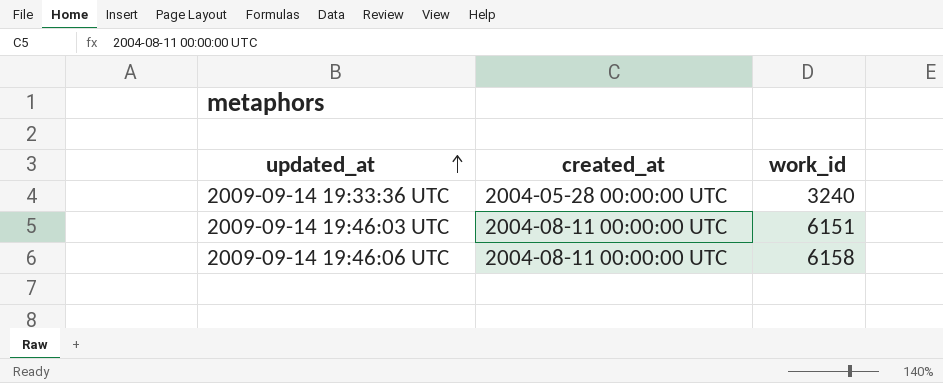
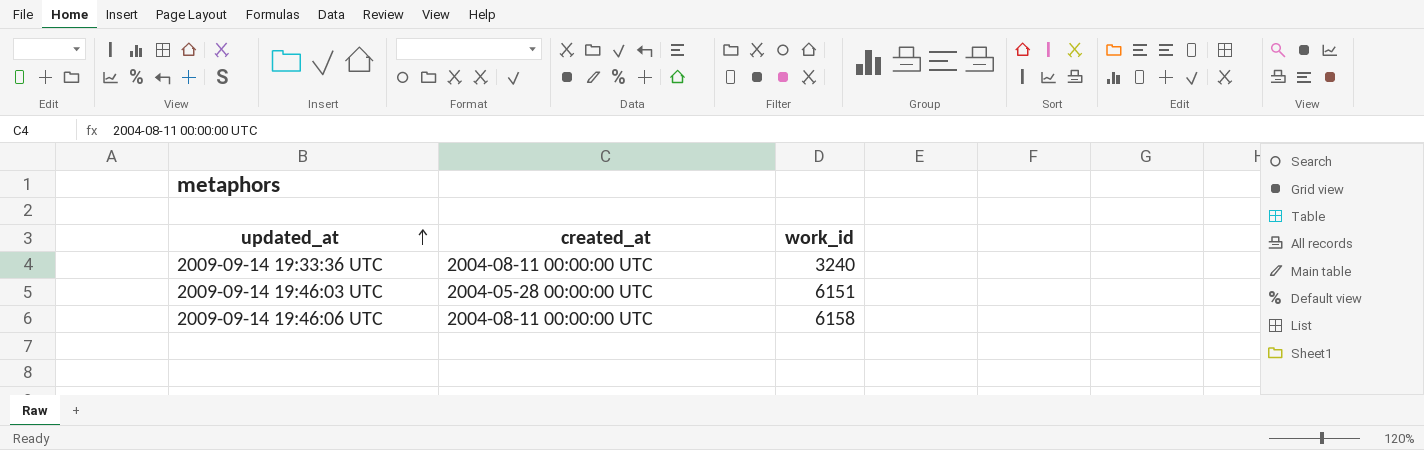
2009-09-14 19:33:36 UTC | created_at: 2004-05-28 00:00:00 UTC -> 2004-08-11 00:00:00 UTC
2009-09-14 19:46:03 UTC | created_at: 2004-08-11 00:00:00 UTC -> 2004-05-28 00:00:00 UTC

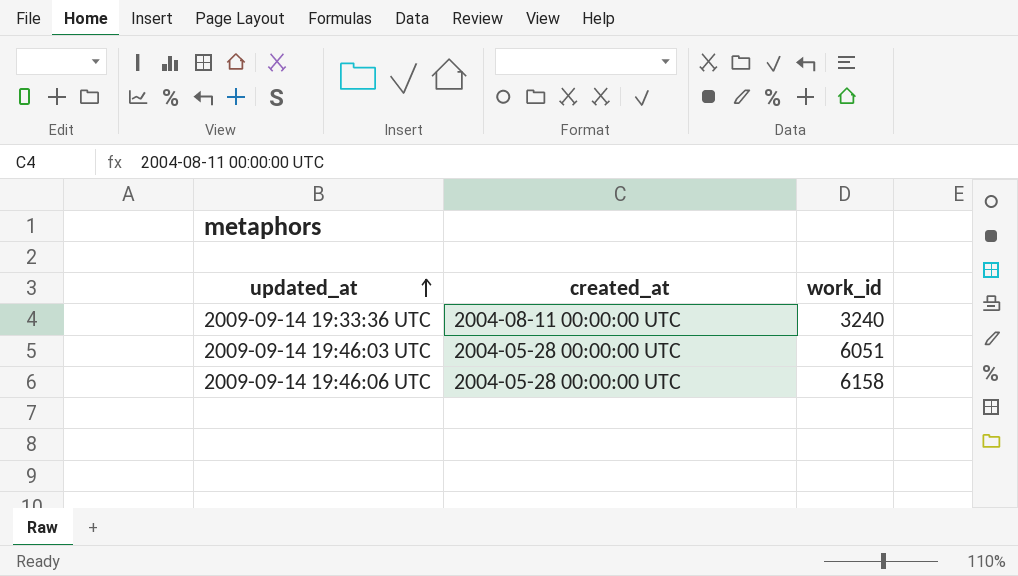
2009-09-14 19:46:03 UTC | work_id: 6151 -> 6051
2009-09-14 19:46:06 UTC | created_at: 2004-08-11 00:00:00 UTC -> 2004-05-28 00:00:00 UTC

